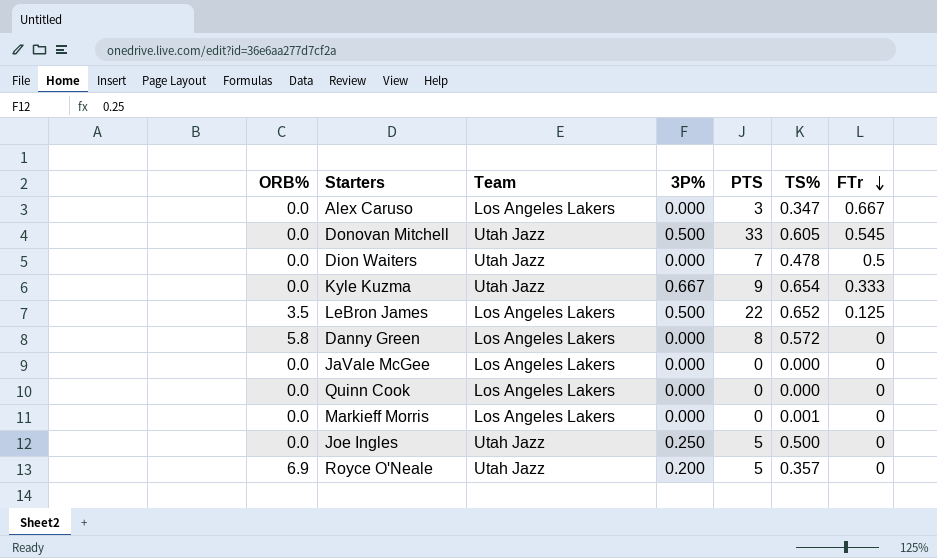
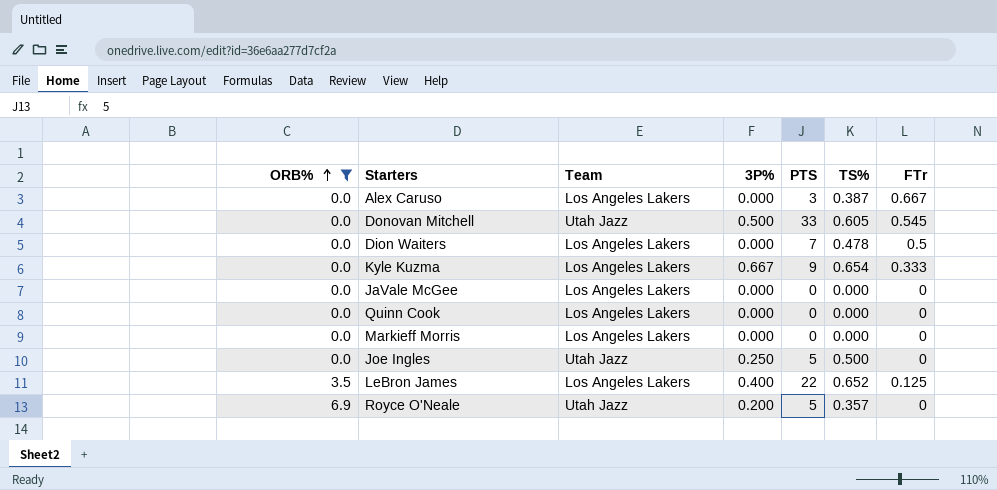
filter: none -> ORB% != 5.8
row order: FTr descending -> ORB% ascending
Alex Caruso | TS%: 0.347 -> 0.387
Dion Waiters | Team: Utah Jazz -> Los Angeles Lakers
Kyle Kuzma | Team: Utah Jazz -> Los Angeles Lakers
Markieff Morris | TS%: 0.001 -> 0.000
LeBron James | 3P%: 0.500 -> 0.400

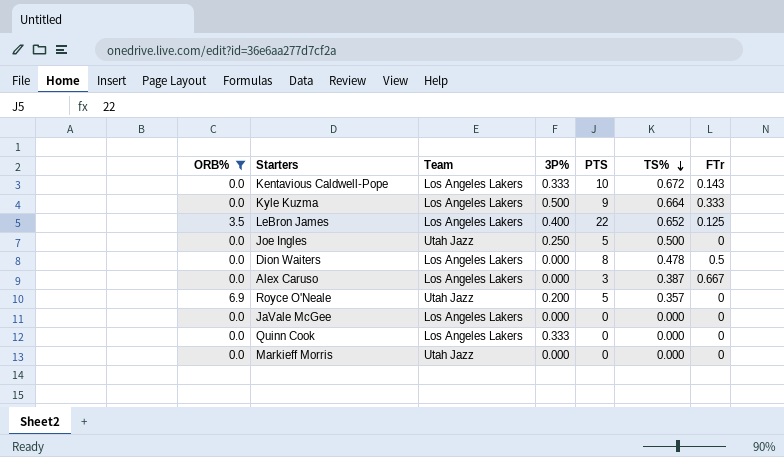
row order: ORB% ascending -> TS% descending
row Donovan Mitchell: 0.0 | Utah Jazz | 0.500 | 33 | 0.605 | 0.545 -> none
row Kentavious Caldwell-Pope: none -> 0.0 | Los Angeles Lakers | 0.333 | 10 | 0.672 | 0.143
Kyle Kuzma | 3P%: 0.667 -> 0.500
Kyle Kuzma | TS%: 0.654 -> 0.664
Dion Waiters | PTS: 7 -> 8
Quinn Cook | 3P%: 0.000 -> 0.333
Markieff Morris | Team: Los Angeles Lakers -> Utah Jazz

